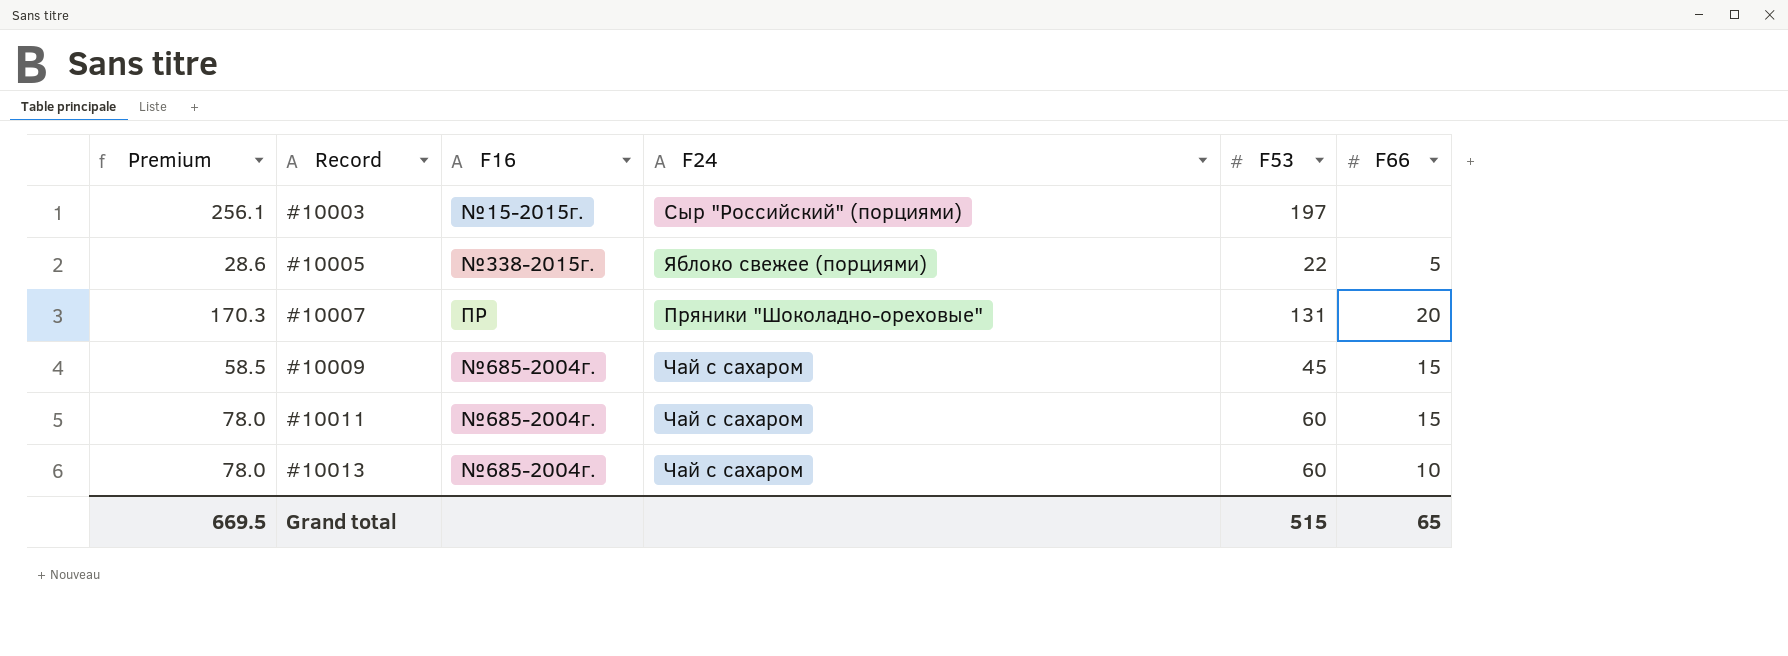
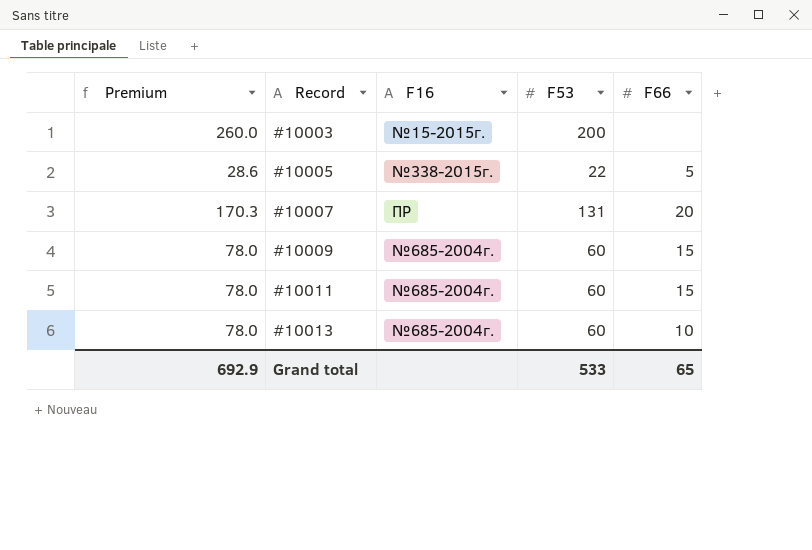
column F24 | position: 4 -> none
#10003 | Premium: 256.1 -> 260.0
#10003 | F53: 197 -> 200
#10009 | Premium: 58.5 -> 78.0
#10009 | F53: 45 -> 60
Grand total | Premium: 669.5 -> 692.9
Grand total | F53: 515 -> 533

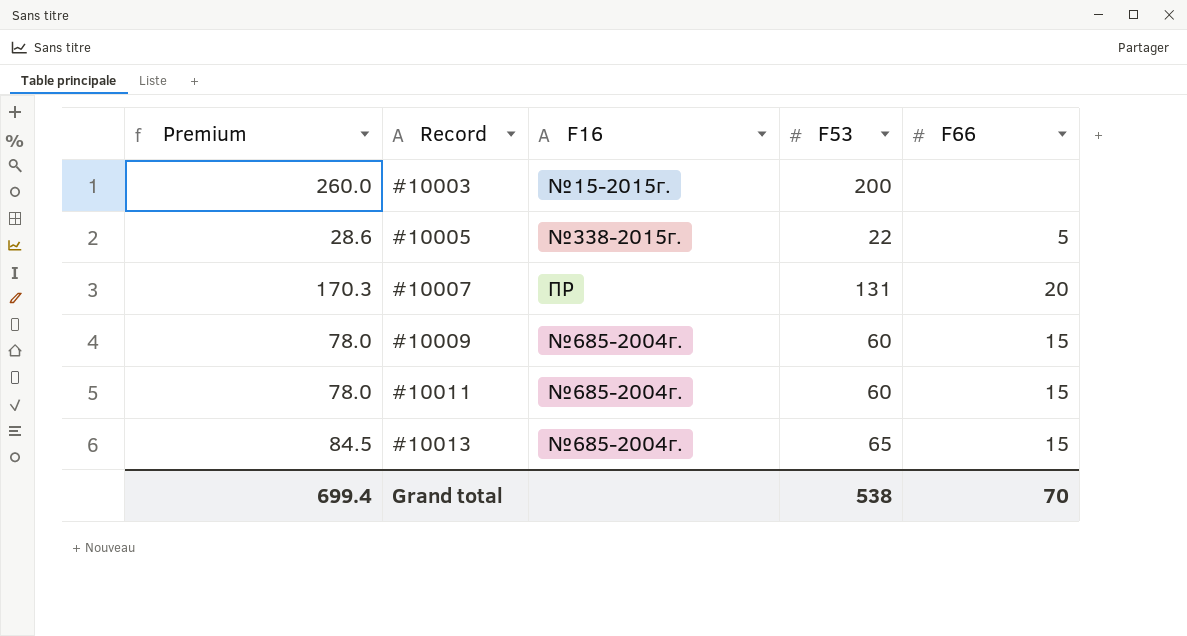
#10013 | Premium: 78.0 -> 84.5
#10013 | F53: 60 -> 65
#10013 | F66: 10 -> 15
Grand total | Premium: 692.9 -> 699.4
Grand total | F53: 533 -> 538
Grand total | F66: 65 -> 70

